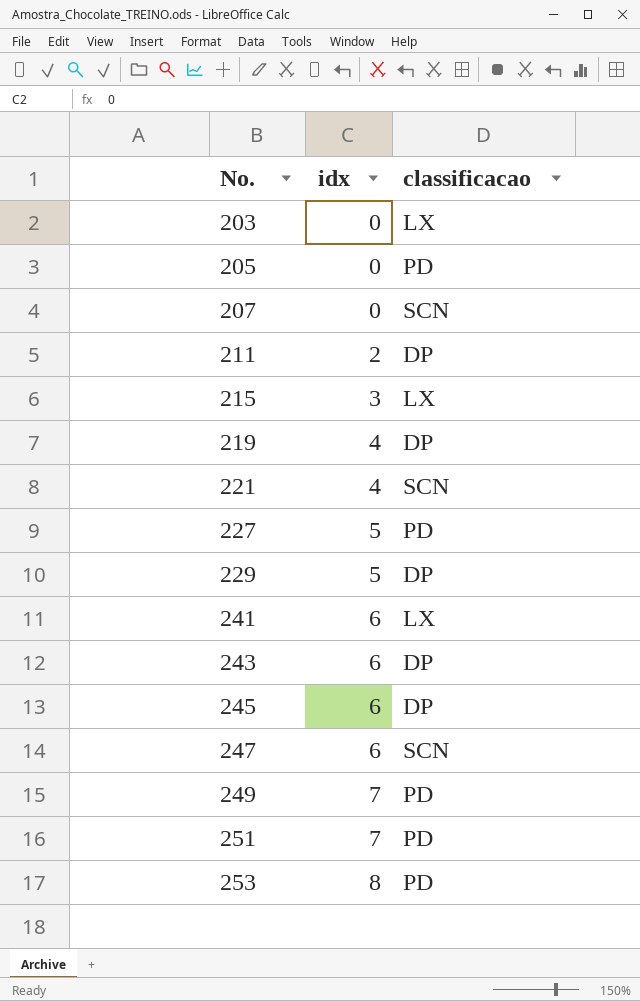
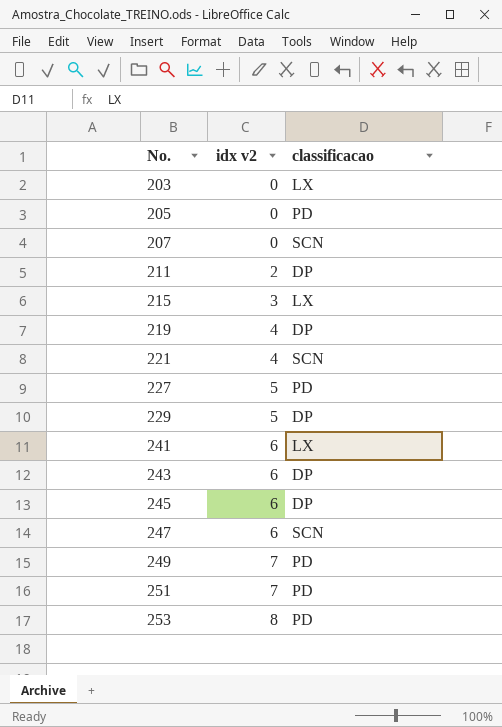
column name: idx -> idx v2

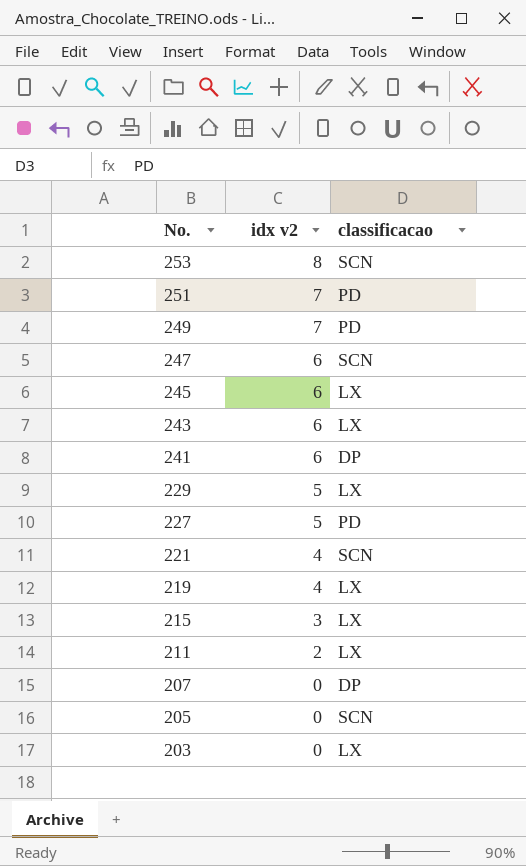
row order: No. ascending -> No. descending
253 | classificacao: PD -> SCN
245 | classificacao: DP -> LX
243 | classificacao: DP -> LX
241 | classificacao: LX -> DP
229 | classificacao: DP -> LX
219 | classificacao: DP -> LX
211 | classificacao: DP -> LX
207 | classificacao: SCN -> DP
205 | classificacao: PD -> SCN

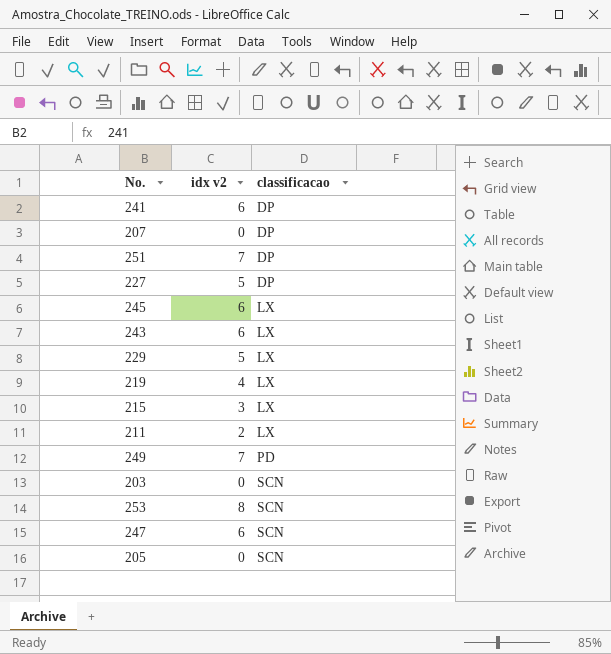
row order: No. descending -> classificacao ascending
row 221: 4 | SCN -> none
251 | classificacao: PD -> DP
227 | classificacao: PD -> DP
203 | classificacao: LX -> SCN

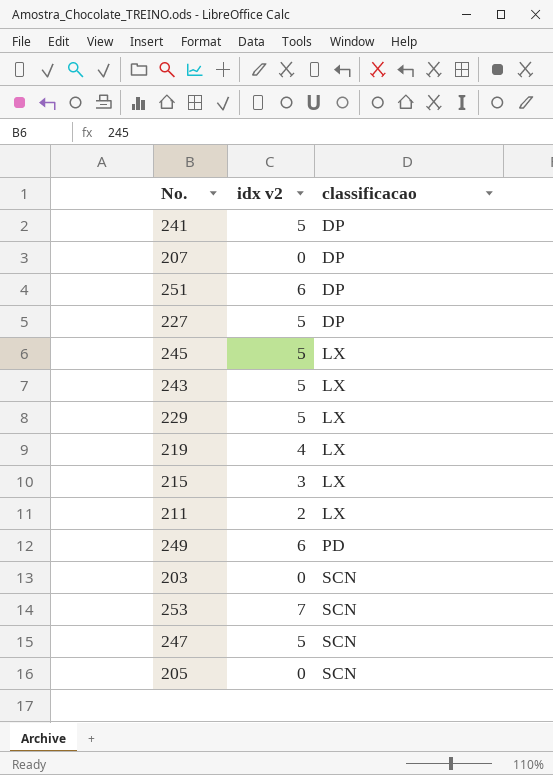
241 | idx v2: 6 -> 5
251 | idx v2: 7 -> 6
245 | idx v2: 6 -> 5
243 | idx v2: 6 -> 5
249 | idx v2: 7 -> 6
253 | idx v2: 8 -> 7
247 | idx v2: 6 -> 5

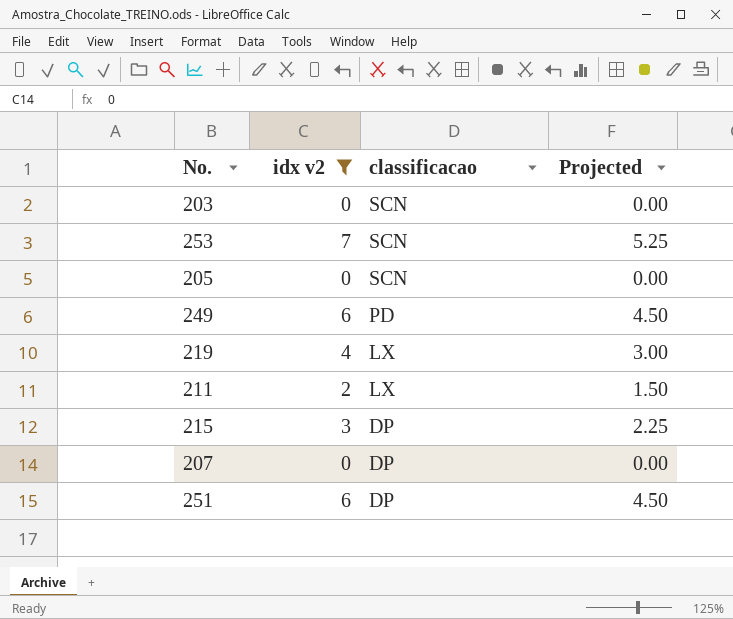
filter: none -> idx v2 != 5
row order: classificacao ascending -> classificacao descending
column Projected | formula: none -> [idx v2] * 0.75
215 | classificacao: LX -> DP

